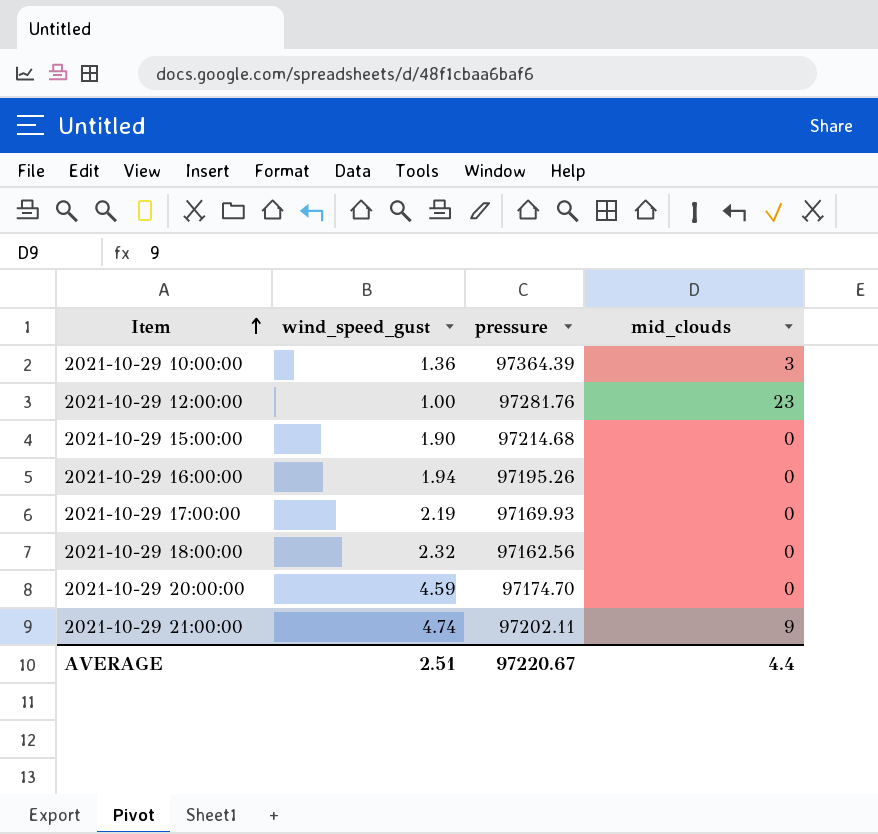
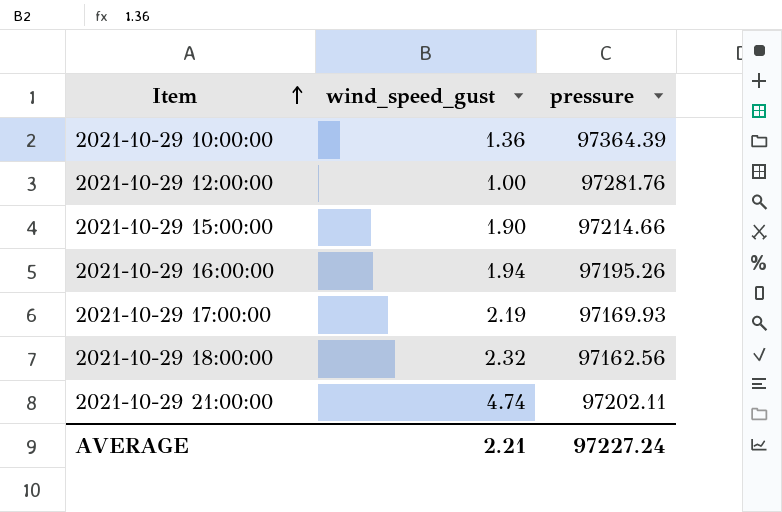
column mid_clouds | position: 4 -> none
row 2021-10-29 20:00:00: 4.59 | 97174.70 | 0 -> none
2021-10-29 15:00:00 | pressure: 97214.68 -> 97214.66
AVERAGE | wind_speed_gust: 2.51 -> 2.21
AVERAGE | pressure: 97220.67 -> 97227.24

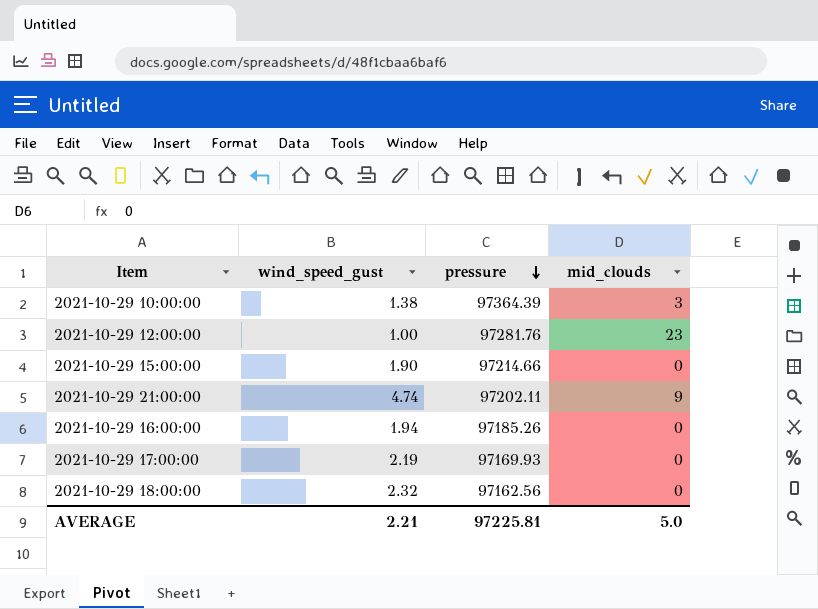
row order: Item ascending -> pressure descending
column mid_clouds | position: none -> 4
2021-10-29 10:00:00 | wind_speed_gust: 1.36 -> 1.38
2021-10-29 16:00:00 | pressure: 97195.26 -> 97185.26
AVERAGE | pressure: 97227.24 -> 97225.81

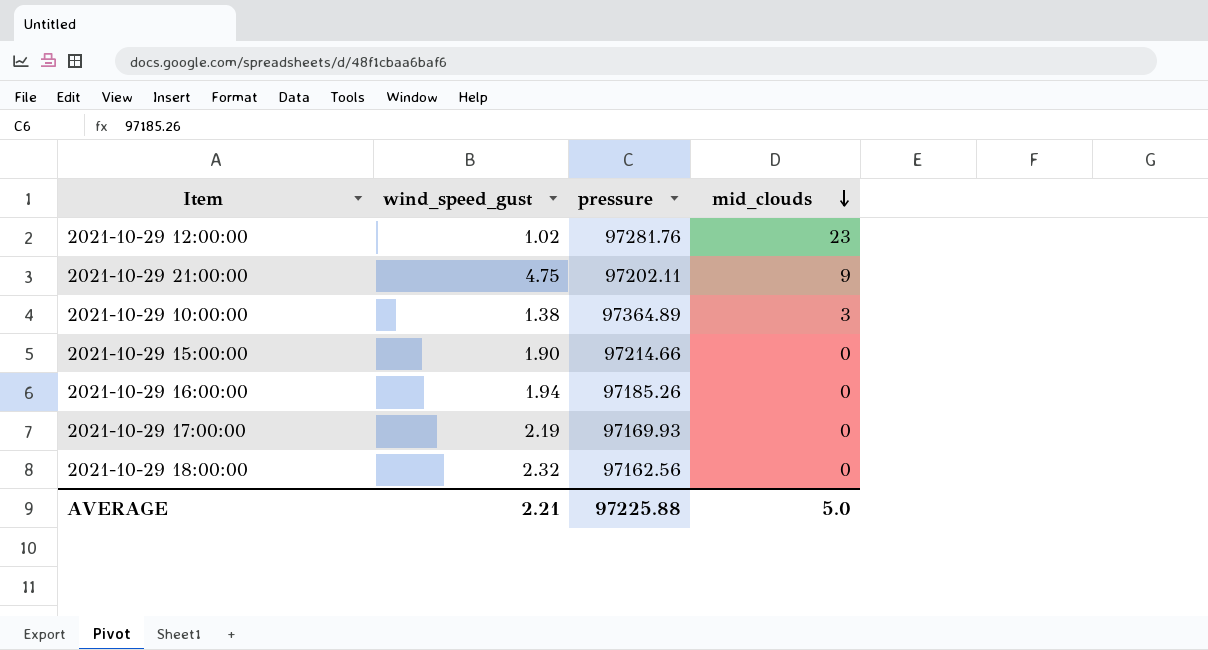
row order: pressure descending -> mid_clouds descending
2021-10-29 12:00:00 | wind_speed_gust: 1.00 -> 1.02
2021-10-29 21:00:00 | wind_speed_gust: 4.74 -> 4.75
2021-10-29 10:00:00 | pressure: 97364.39 -> 97364.89
AVERAGE | pressure: 97225.81 -> 97225.88

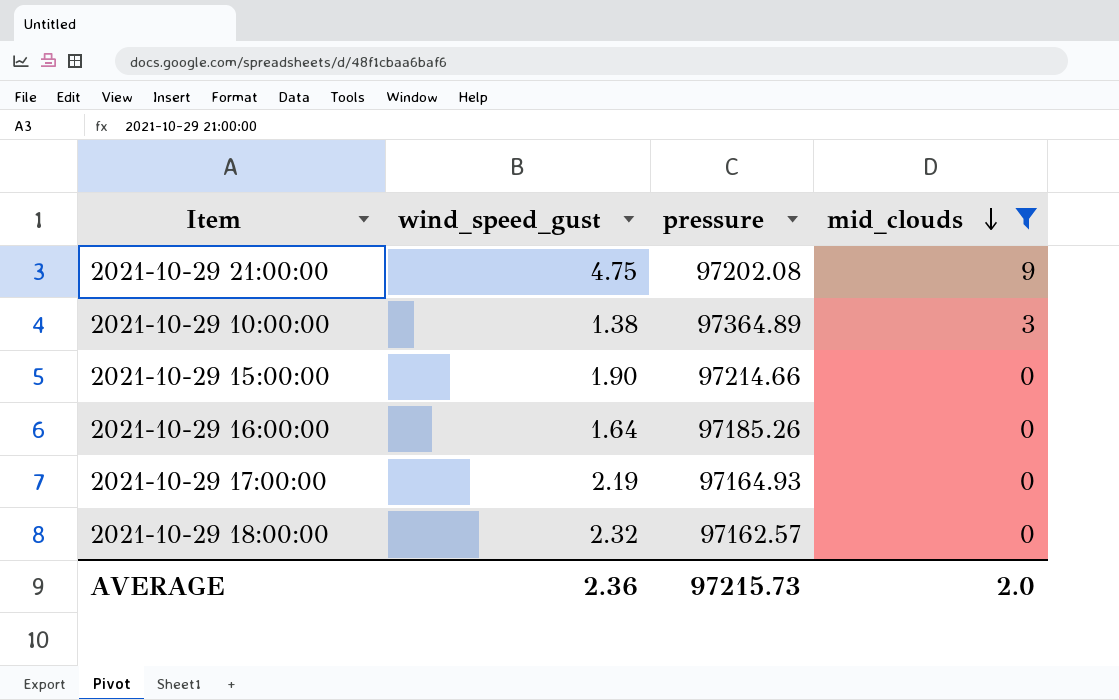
filter: none -> mid_clouds != 23
2021-10-29 21:00:00 | pressure: 97202.11 -> 97202.08
2021-10-29 16:00:00 | wind_speed_gust: 1.94 -> 1.64
2021-10-29 17:00:00 | pressure: 97169.93 -> 97164.93
2021-10-29 18:00:00 | pressure: 97162.56 -> 97162.57
AVERAGE | wind_speed_gust: 2.21 -> 2.36
AVERAGE | pressure: 97225.88 -> 97215.73
AVERAGE | mid_clouds: 5.0 -> 2.0

